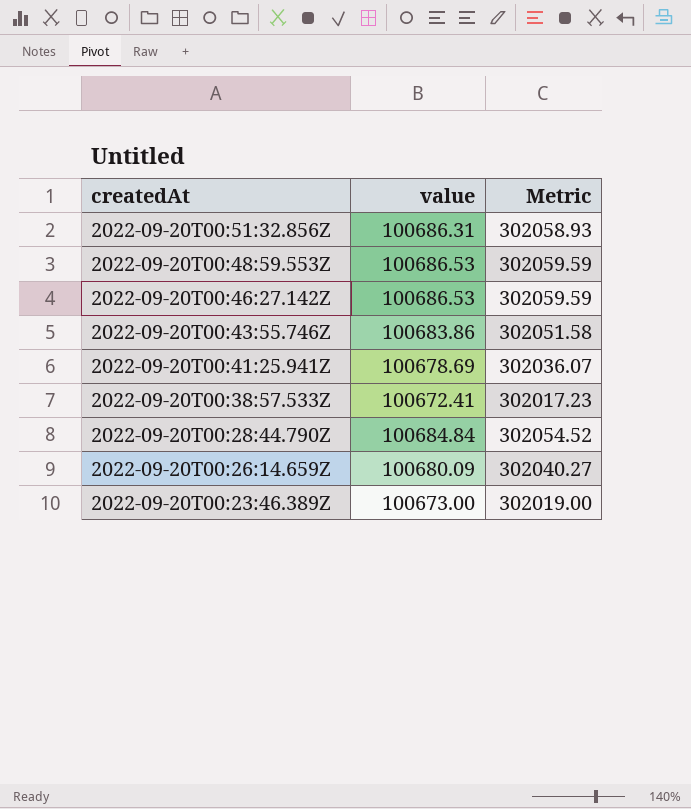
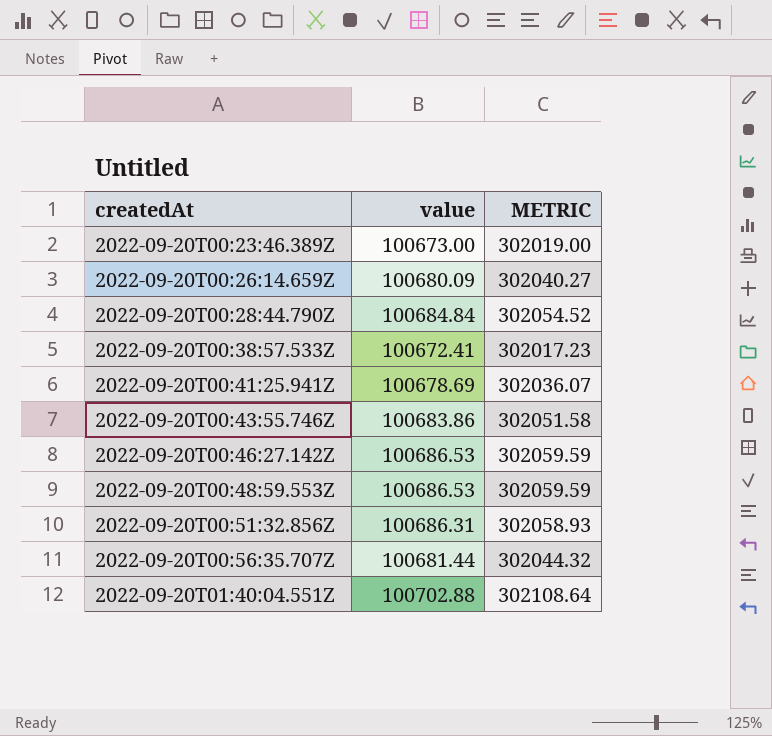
row order: createdAt descending -> createdAt ascending
column name: Metric -> METRIC
row 2022-09-20T00:56:35.707Z: none -> 100681.44 | 302044.32
row 2022-09-20T01:40:04.551Z: none -> 100702.88 | 302108.64

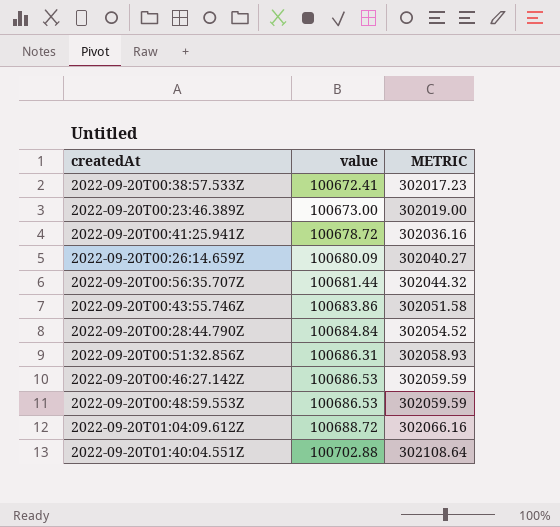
row order: createdAt ascending -> value ascending
2022-09-20T00:41:25.941Z | value: 100678.69 -> 100678.72
2022-09-20T00:41:25.941Z | METRIC: 302036.07 -> 302036.16
row 2022-09-20T01:04:09.612Z: none -> 100688.72 | 302066.16

